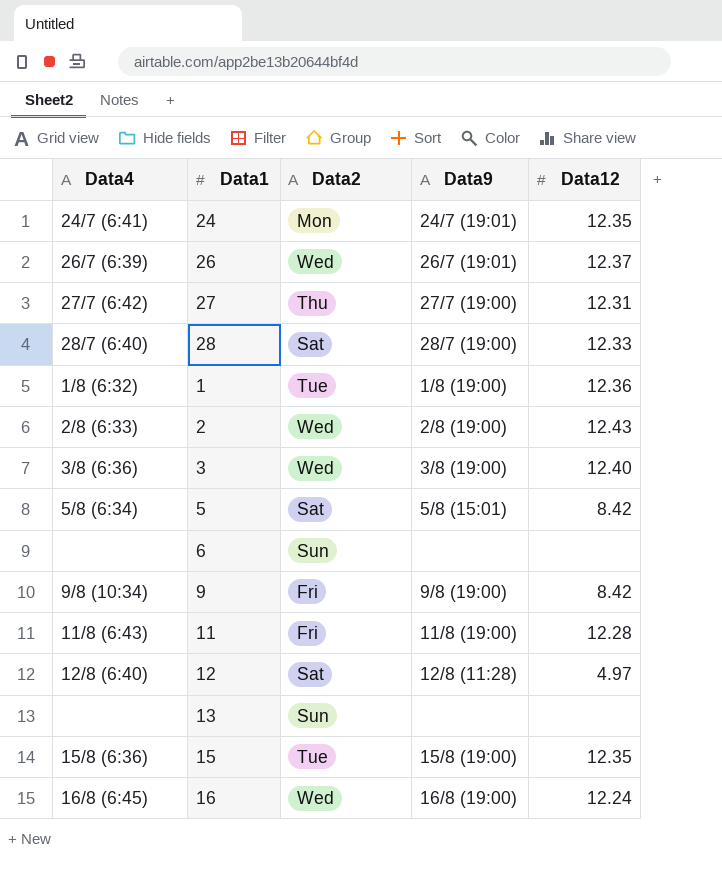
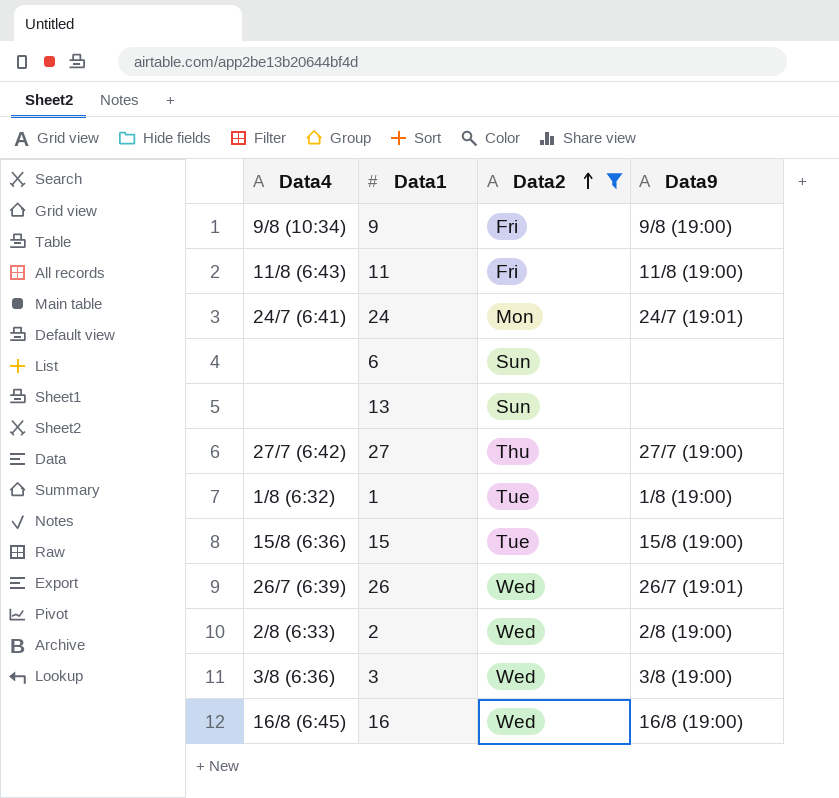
filter: none -> Data2 != Sat
row order: none -> Data2 ascending
column Data12 | position: 5 -> none

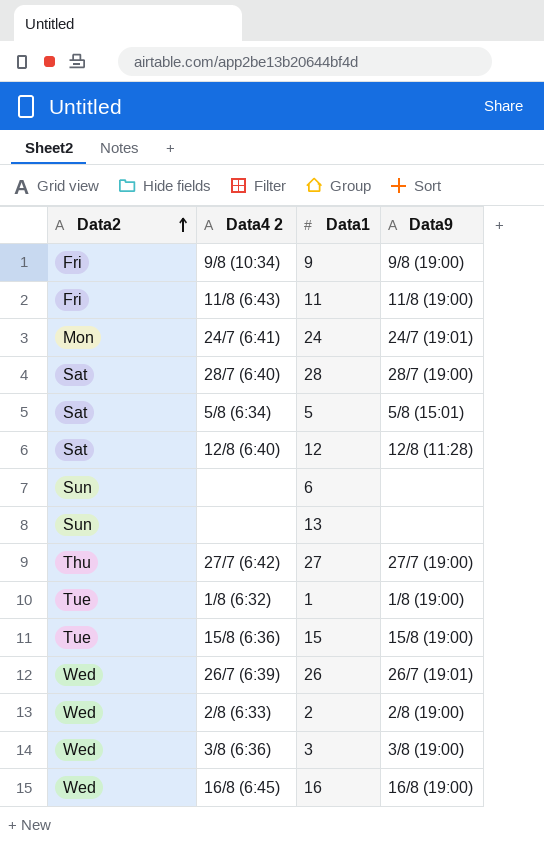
filter: Data2 != Sat -> none
column Data2 | position: 3 -> 1
column name: Data4 -> Data4 2

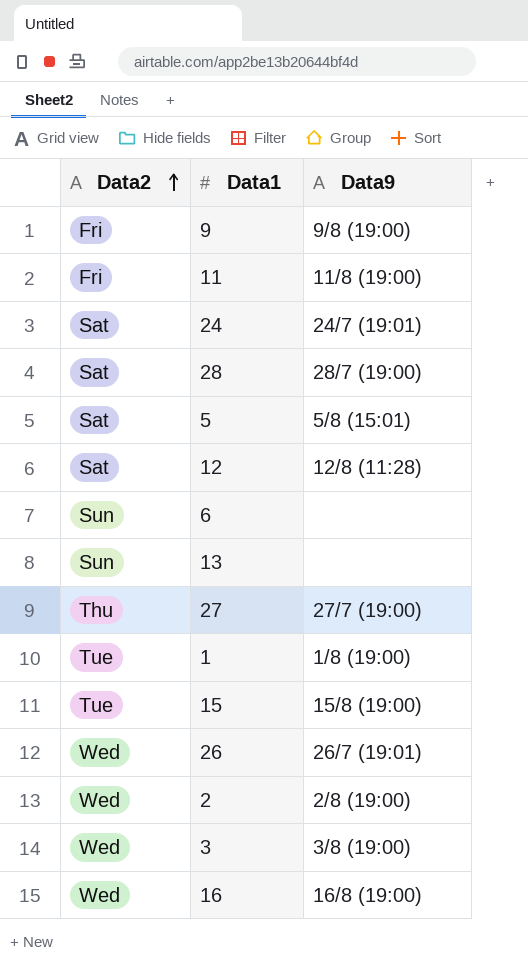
column Data4 2 | position: 2 -> none
24 | Data2: Mon -> Sat

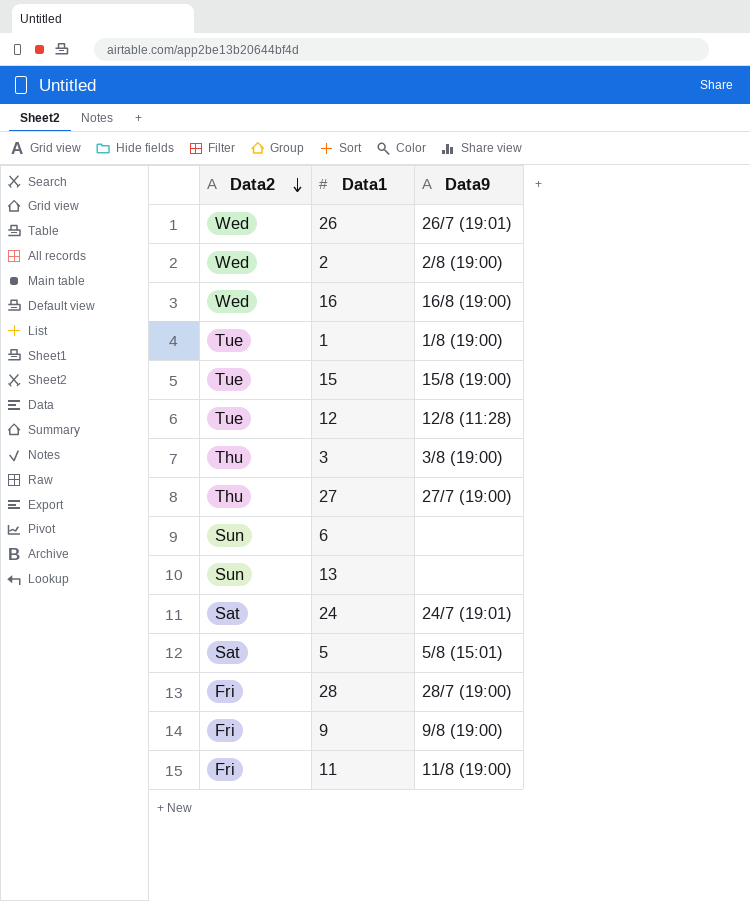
row order: Data2 ascending -> Data2 descending
12 | Data2: Sat -> Tue
3 | Data2: Wed -> Thu
28 | Data2: Sat -> Fri

